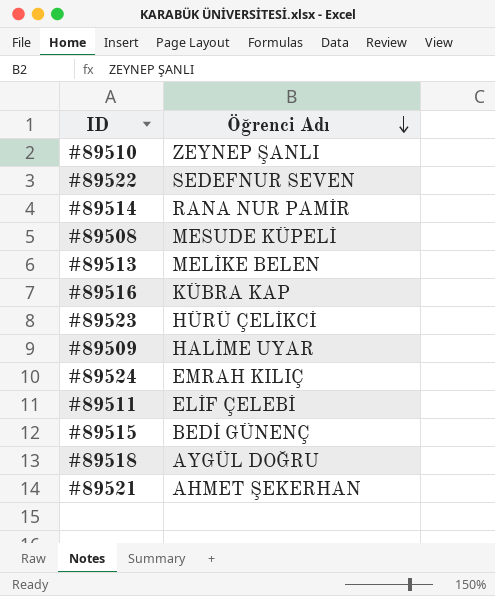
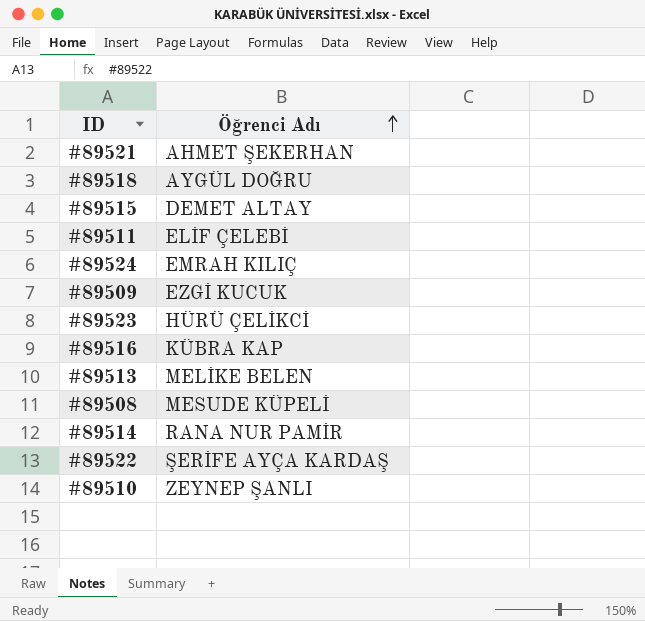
row order: Öğrenci Adı descending -> Öğrenci Adı ascending
#89515 | Öğrenci Adı: BEDİ GÜNENÇ -> DEMET ALTAY
#89509 | Öğrenci Adı: HALİME UYAR -> EZGİ KUCUK
#89522 | Öğrenci Adı: SEDEFNUR SEVEN -> ŞERİFE AYÇA KARDAŞ

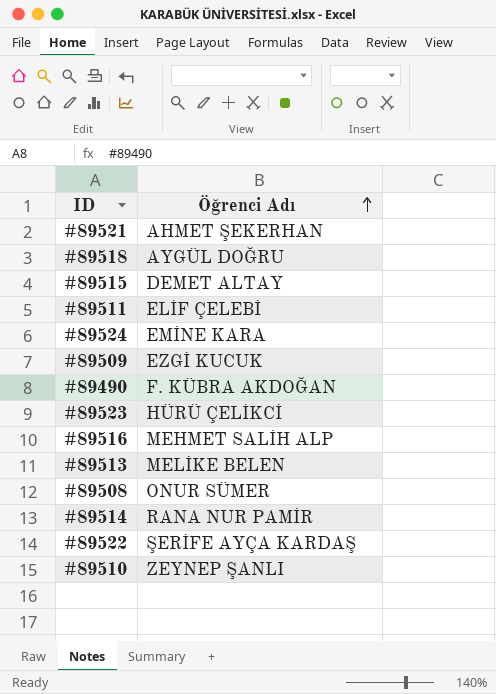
#89524 | Öğrenci Adı: EMRAH KILIÇ -> EMİNE KARA
row #89490: none -> F. KÜBRA AKDOĞAN
#89516 | Öğrenci Adı: KÜBRA KAP -> MEHMET SALİH ALP
#89508 | Öğrenci Adı: MESUDE KÜPELİ -> ONUR SÜMER

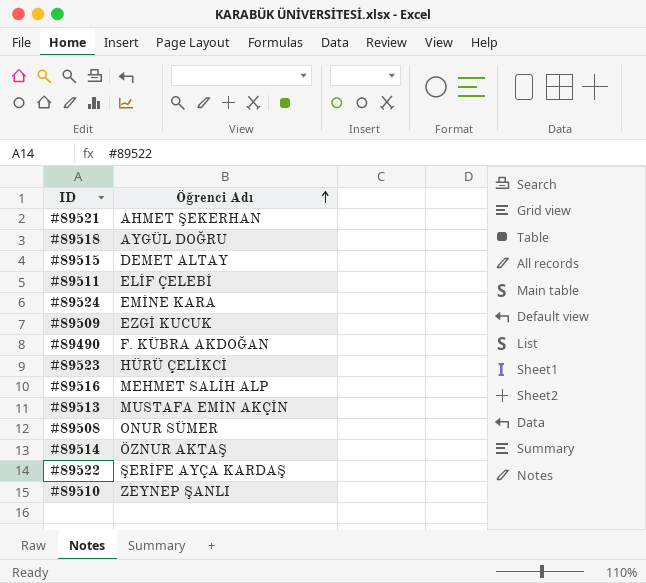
#89513 | Öğrenci Adı: MELİKE BELEN -> MUSTAFA EMİN AKÇİN
#89514 | Öğrenci Adı: RANA NUR PAMİR -> ÖZNUR AKTAŞ

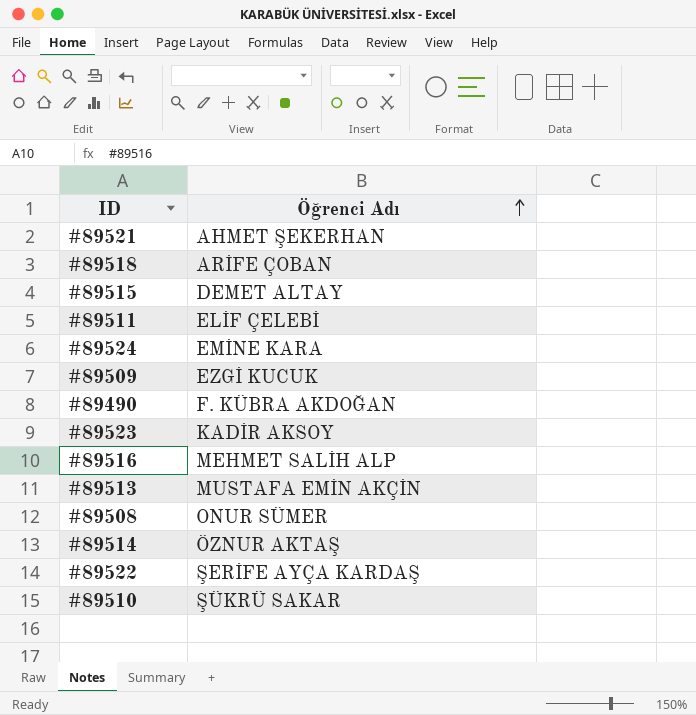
#89518 | Öğrenci Adı: AYGÜL DOĞRU -> ARİFE ÇOBAN
#89523 | Öğrenci Adı: HÜRÜ ÇELİKCİ -> KADİR AKSOY
#89510 | Öğrenci Adı: ZEYNEP ŞANLI -> ŞÜKRÜ SAKAR

